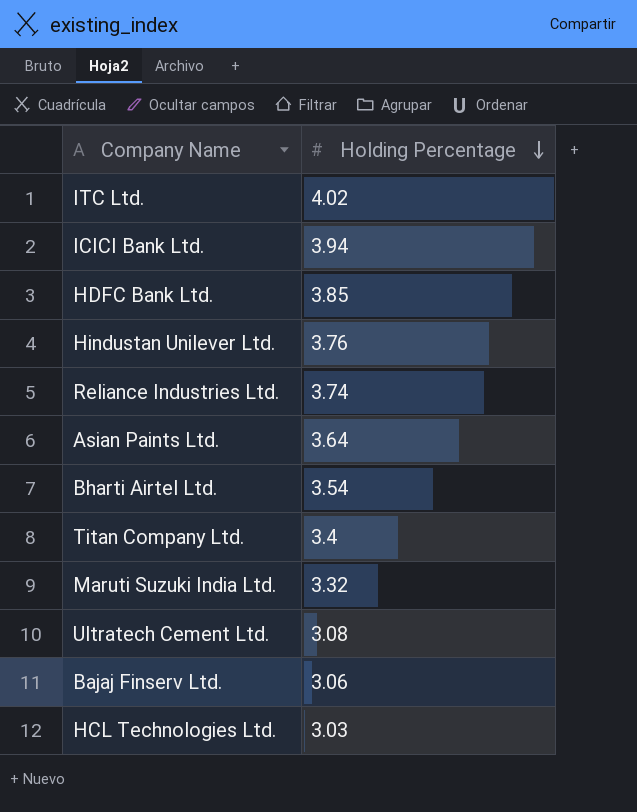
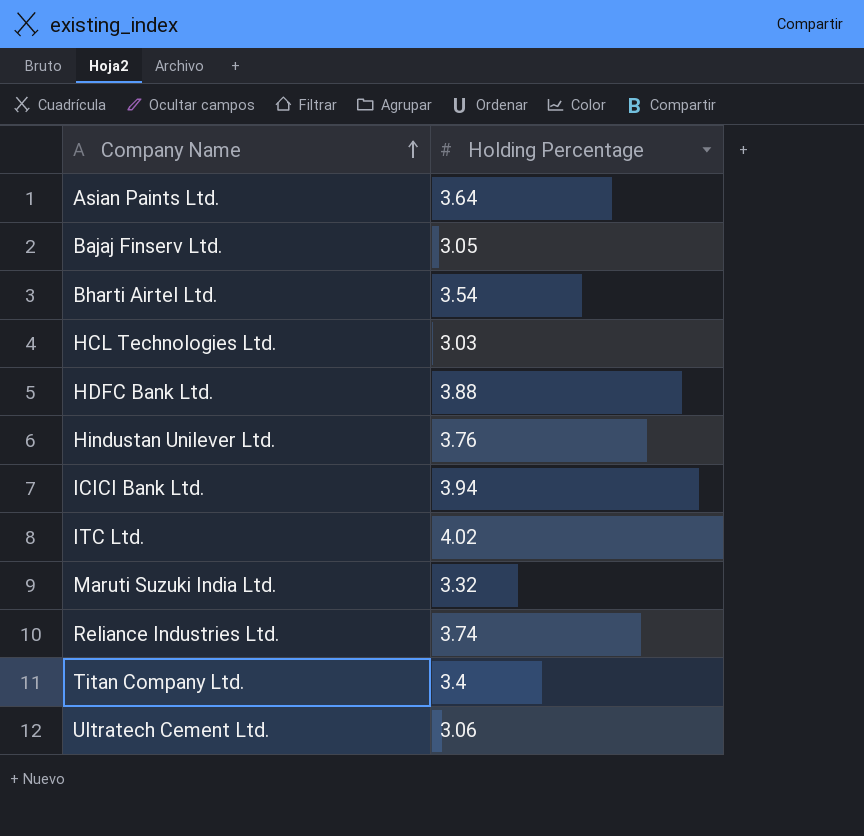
row order: Holding Percentage descending -> Company Name ascending
Bajaj Finserv Ltd. | Holding Percentage: 3.06 -> 3.05
HDFC Bank Ltd. | Holding Percentage: 3.85 -> 3.88
Ultratech Cement Ltd. | Holding Percentage: 3.08 -> 3.06

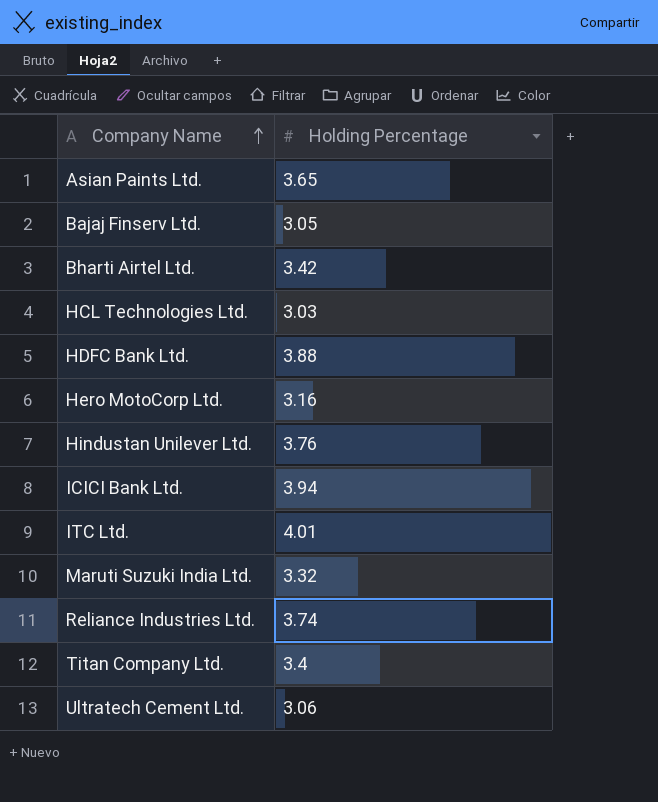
Asian Paints Ltd. | Holding Percentage: 3.64 -> 3.65
Bharti Airtel Ltd. | Holding Percentage: 3.54 -> 3.42
row Hero MotoCorp Ltd.: none -> 3.16
ITC Ltd. | Holding Percentage: 4.02 -> 4.01

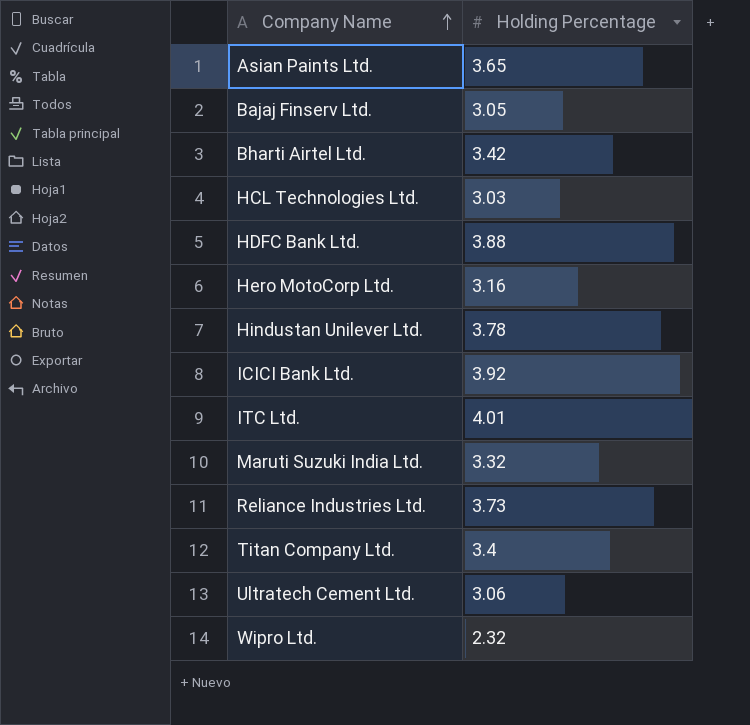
Hindustan Unilever Ltd. | Holding Percentage: 3.76 -> 3.78
ICICI Bank Ltd. | Holding Percentage: 3.94 -> 3.92
Reliance Industries Ltd. | Holding Percentage: 3.74 -> 3.73
row Wipro Ltd.: none -> 2.32

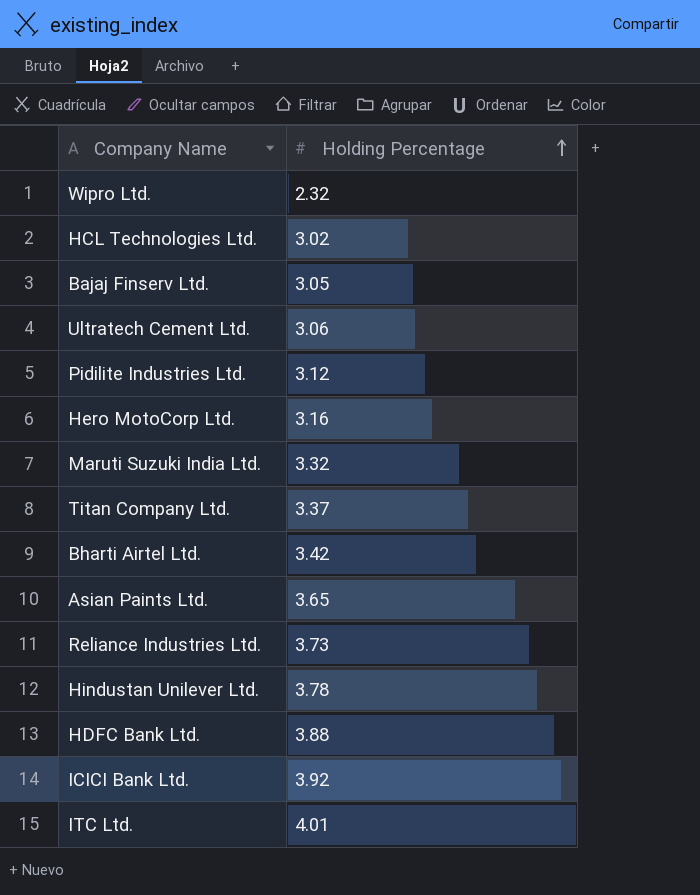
row order: Company Name ascending -> Holding Percentage ascending
HCL Technologies Ltd. | Holding Percentage: 3.03 -> 3.02
row Pidilite Industries Ltd.: none -> 3.12
Titan Company Ltd. | Holding Percentage: 3.4 -> 3.37

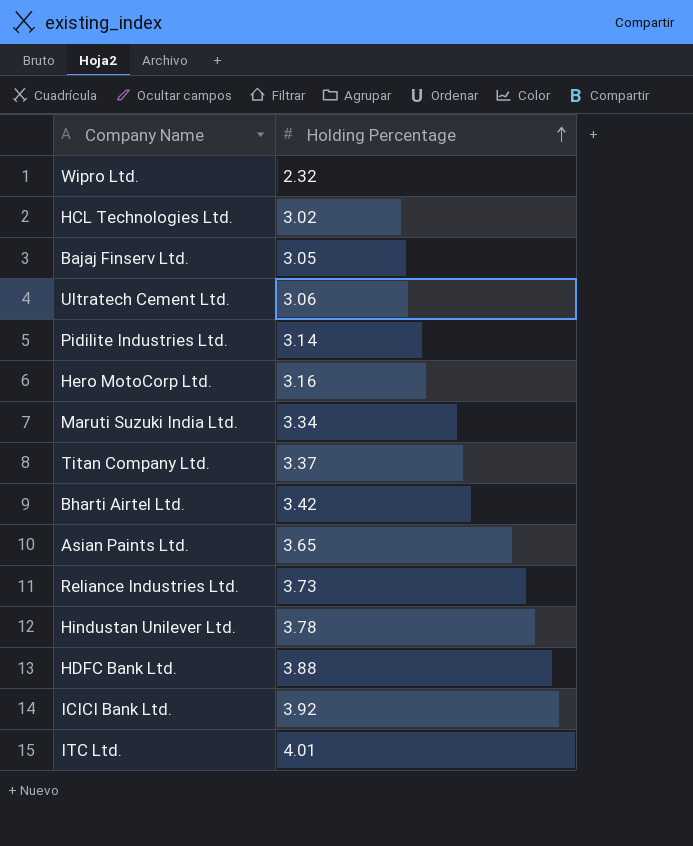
Pidilite Industries Ltd. | Holding Percentage: 3.12 -> 3.14
Maruti Suzuki India Ltd. | Holding Percentage: 3.32 -> 3.34

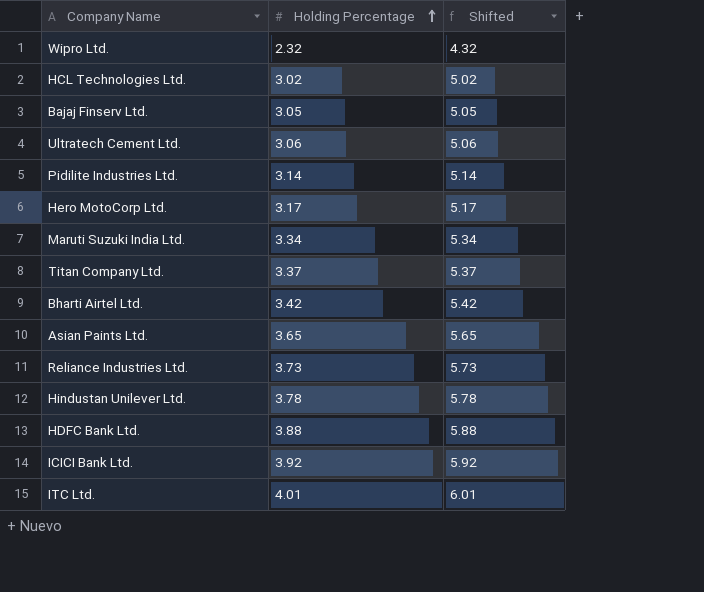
column Shifted | formula: none -> [Holding Percentage] + 2
Hero MotoCorp Ltd. | Holding Percentage: 3.16 -> 3.17

